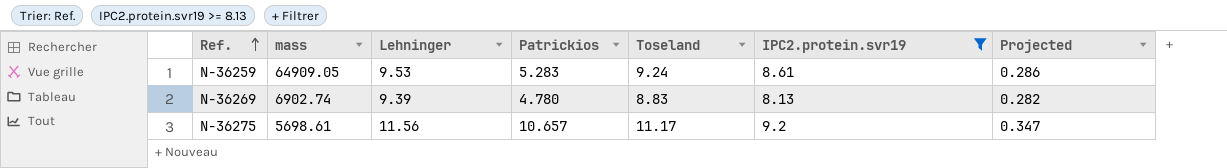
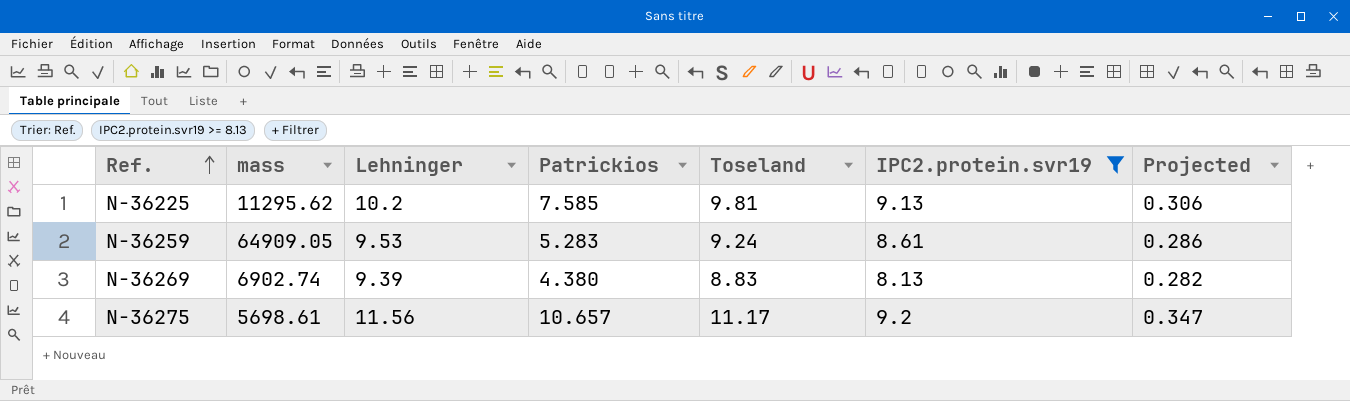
row N-36225: none -> 11295.62 | 10.2 | 7.585 | 9.81 | 9.13 | 0.306
N-36269 | Patrickios: 4.780 -> 4.380

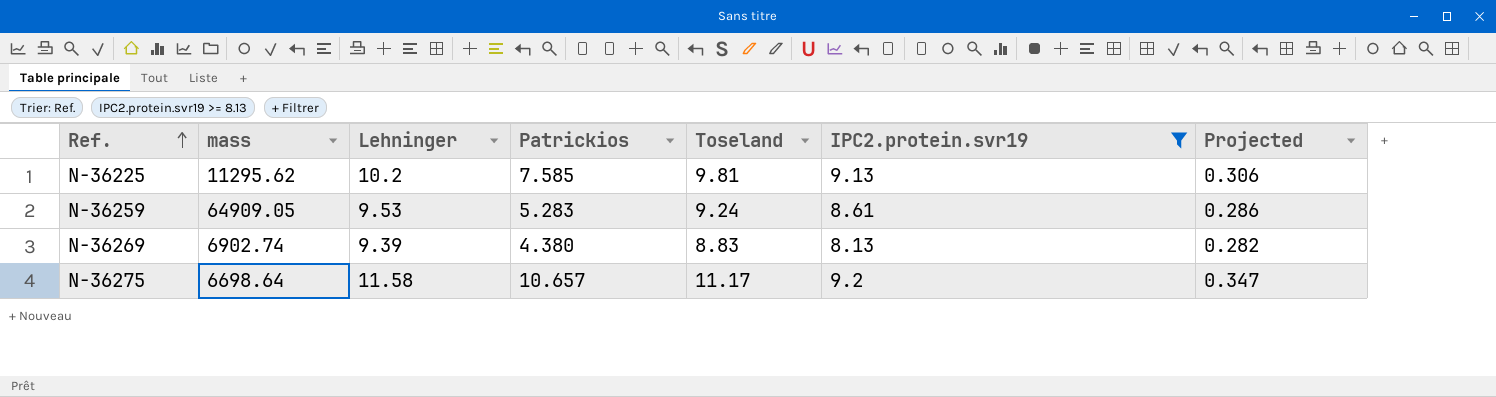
N-36275 | mass: 5698.61 -> 6698.64
N-36275 | Lehninger: 11.56 -> 11.58

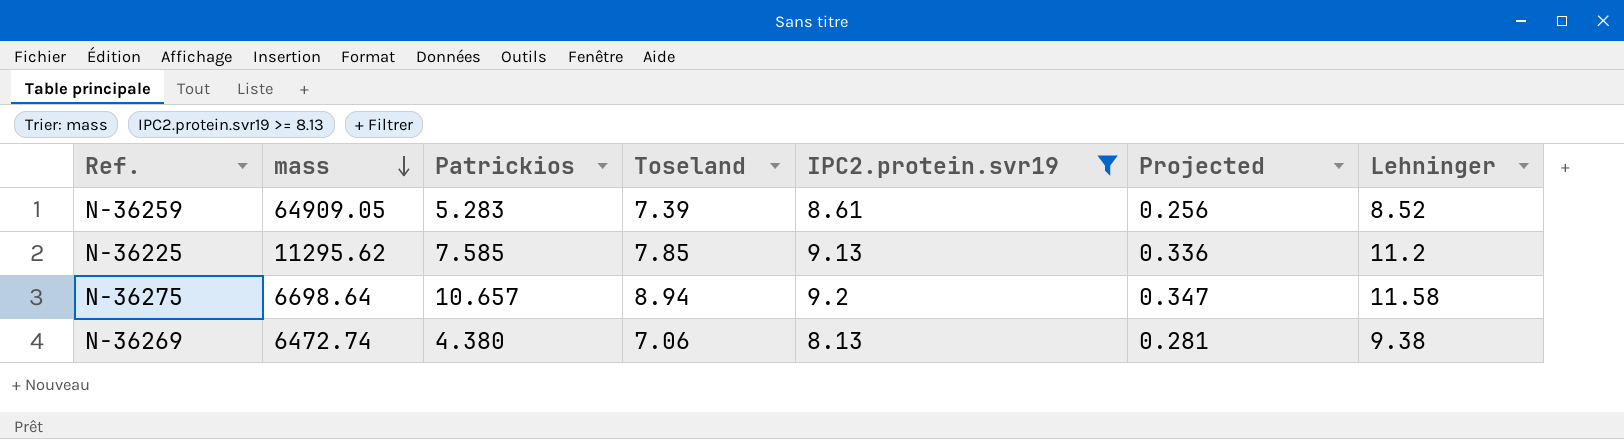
row order: Ref. ascending -> mass descending
column Lehninger | position: 3 -> 7
N-36259 | Toseland: 9.24 -> 7.39
N-36259 | Projected: 0.286 -> 0.256
N-36259 | Lehninger: 9.53 -> 8.52
N-36225 | Toseland: 9.81 -> 7.85
N-36225 | Projected: 0.306 -> 0.336
N-36225 | Lehninger: 10.2 -> 11.2
N-36275 | Toseland: 11.17 -> 8.94
N-36269 | mass: 6902.74 -> 6472.74
N-36269 | Toseland: 8.83 -> 7.06
N-36269 | Projected: 0.282 -> 0.281
N-36269 | Lehninger: 9.39 -> 9.38

